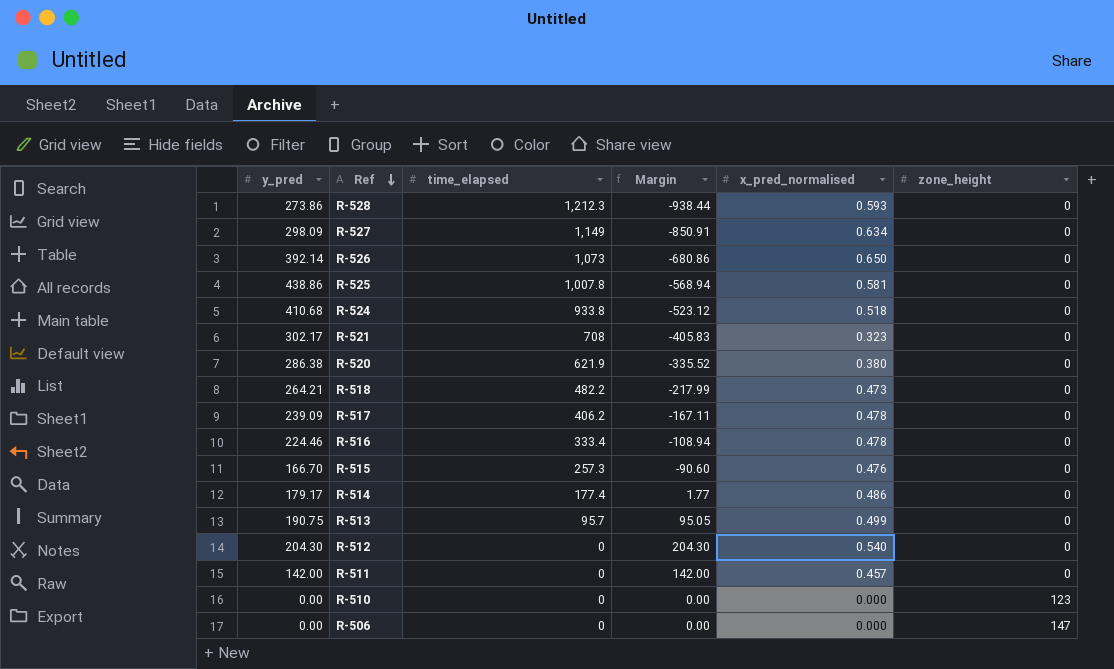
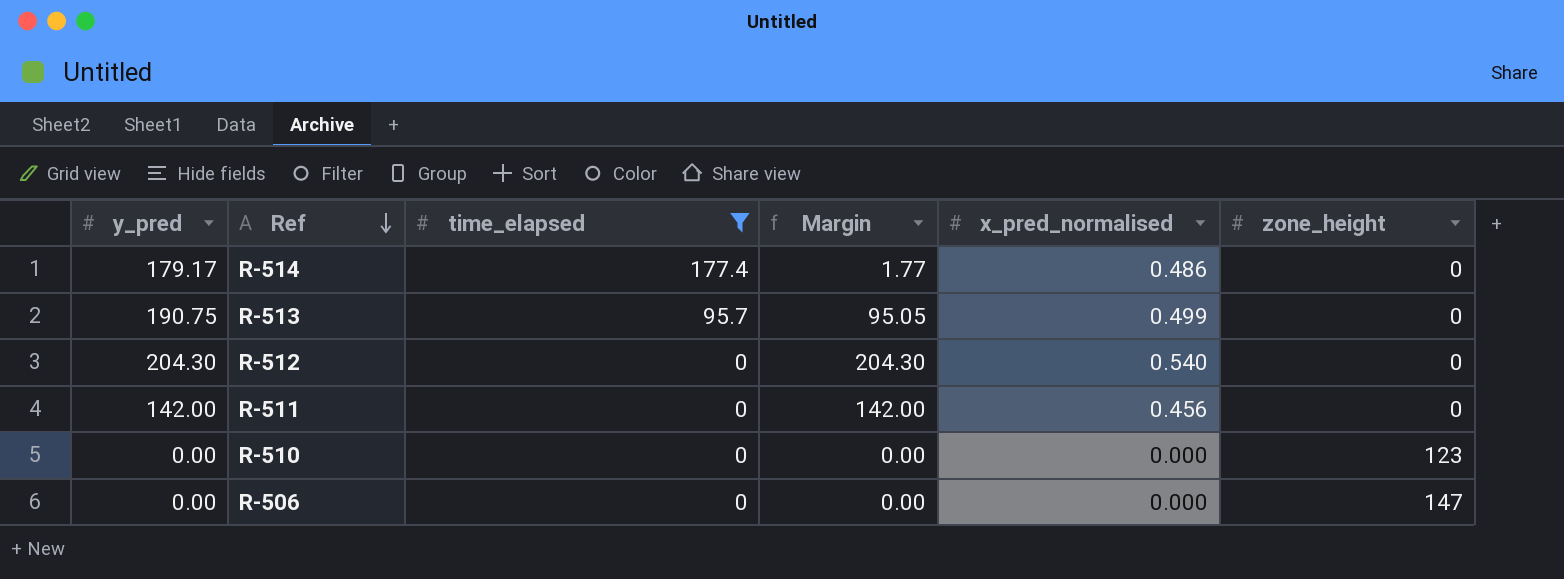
filter: none -> time_elapsed <= 177.4
R-511 | x_pred_normalised: 0.457 -> 0.456

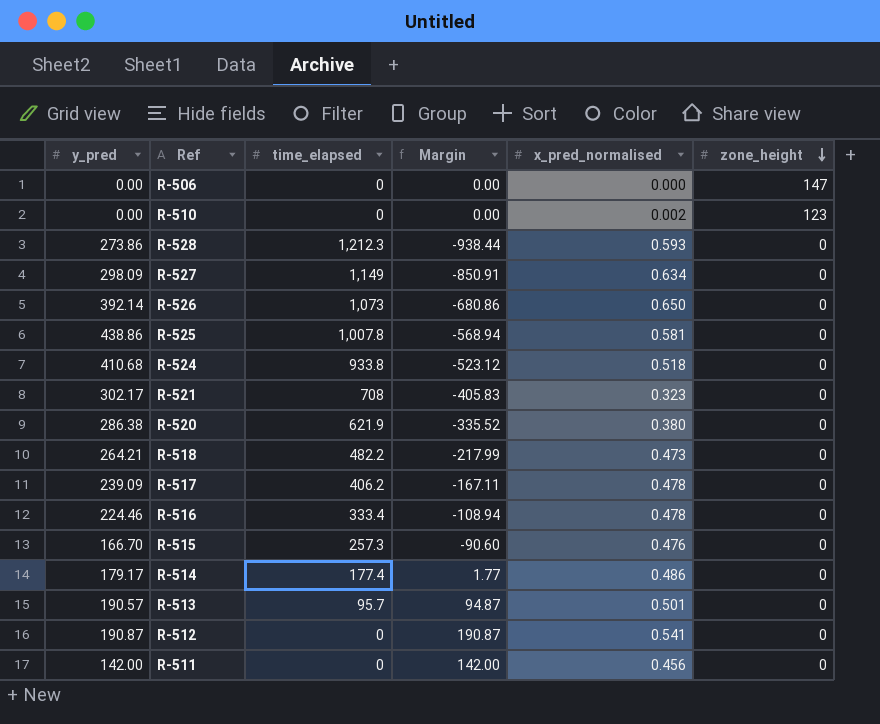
filter: time_elapsed <= 177.4 -> none
row order: Ref descending -> zone_height descending
R-510 | x_pred_normalised: 0.000 -> 0.002
R-513 | y_pred: 190.75 -> 190.57
R-513 | Margin: 95.05 -> 94.87
R-513 | x_pred_normalised: 0.499 -> 0.501
R-512 | y_pred: 204.30 -> 190.87
R-512 | Margin: 204.30 -> 190.87
R-512 | x_pred_normalised: 0.540 -> 0.541

